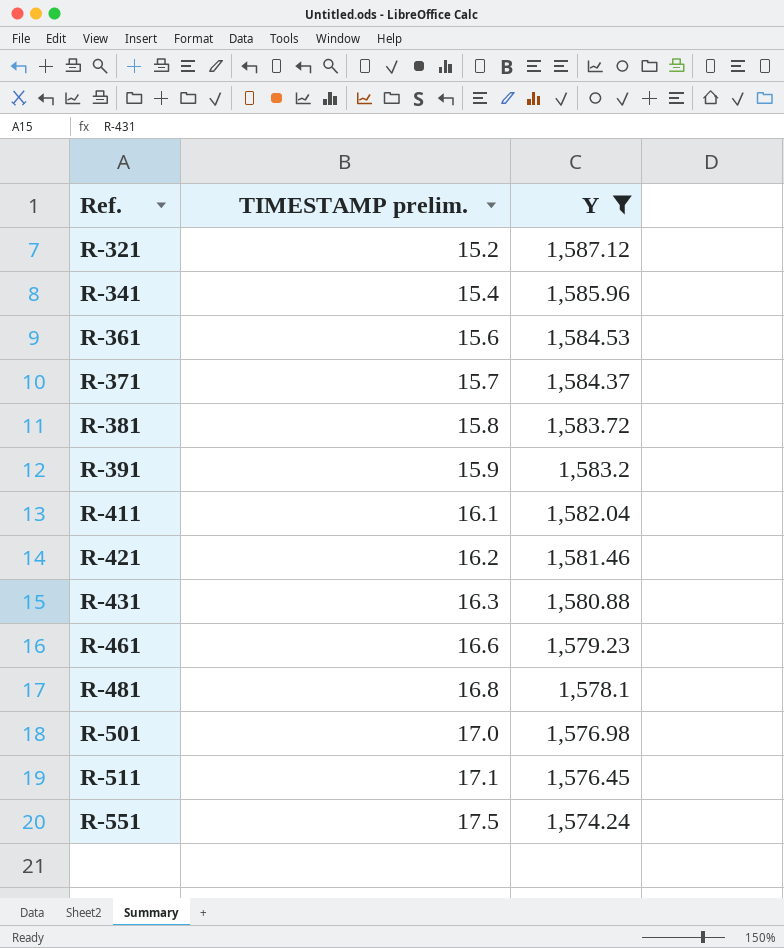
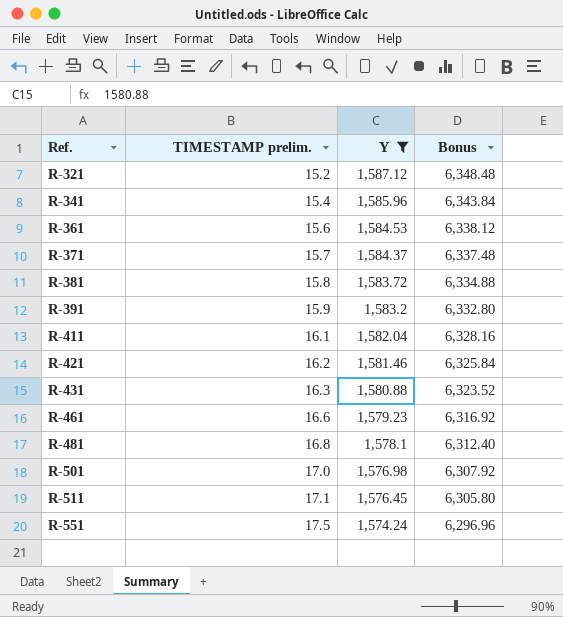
column Bonus | formula: none -> [Y] * 4

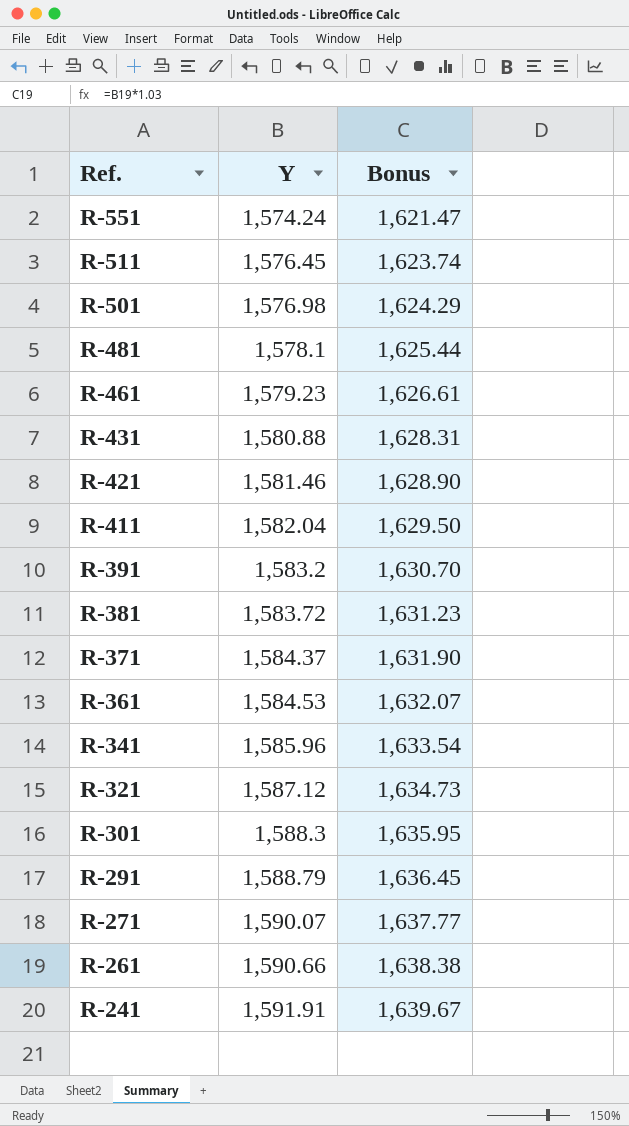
filter: Y <= 1,587.12 -> none
row order: Ref. ascending -> Ref. descending
column TIMESTAMP prelim. | position: 2 -> none
column Bonus | formula: [Y] * 4 -> [Y] * 1.03

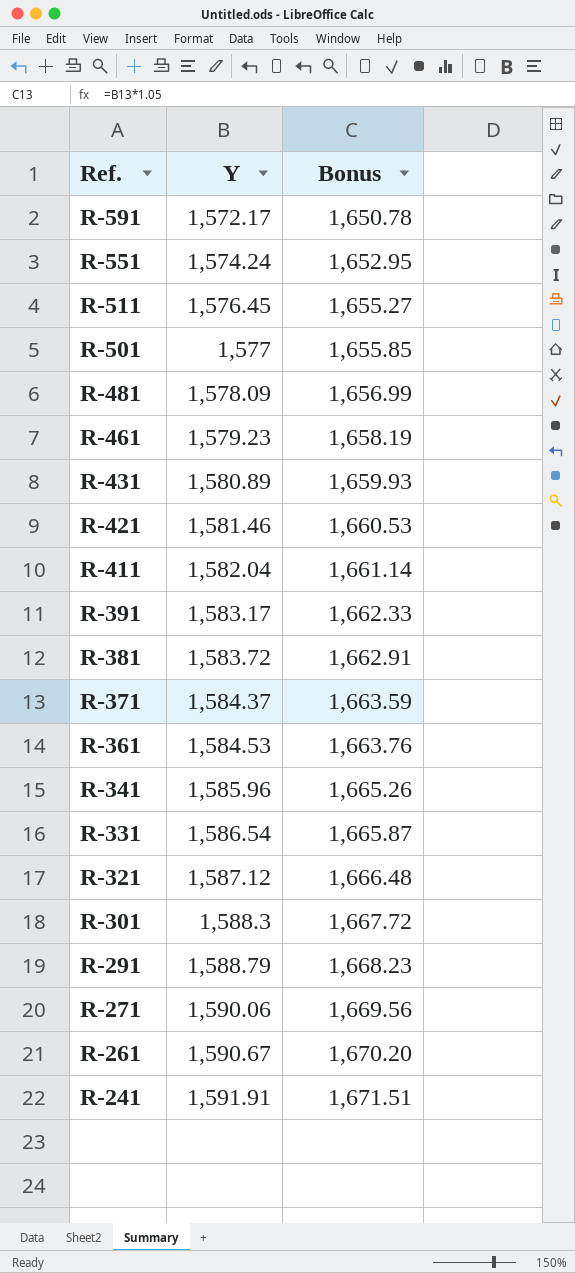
column Bonus | formula: [Y] * 1.03 -> [Y] * 1.05
row R-591: none -> 1,572.17 | 1,650.78
R-501 | Y: 1,576.98 -> 1,577
R-481 | Y: 1,578.1 -> 1,578.09
R-431 | Y: 1,580.88 -> 1,580.89
R-391 | Y: 1,583.2 -> 1,583.17
row R-331: none -> 1,586.54 | 1,665.87
R-271 | Y: 1,590.07 -> 1,590.06
R-261 | Y: 1,590.66 -> 1,590.67

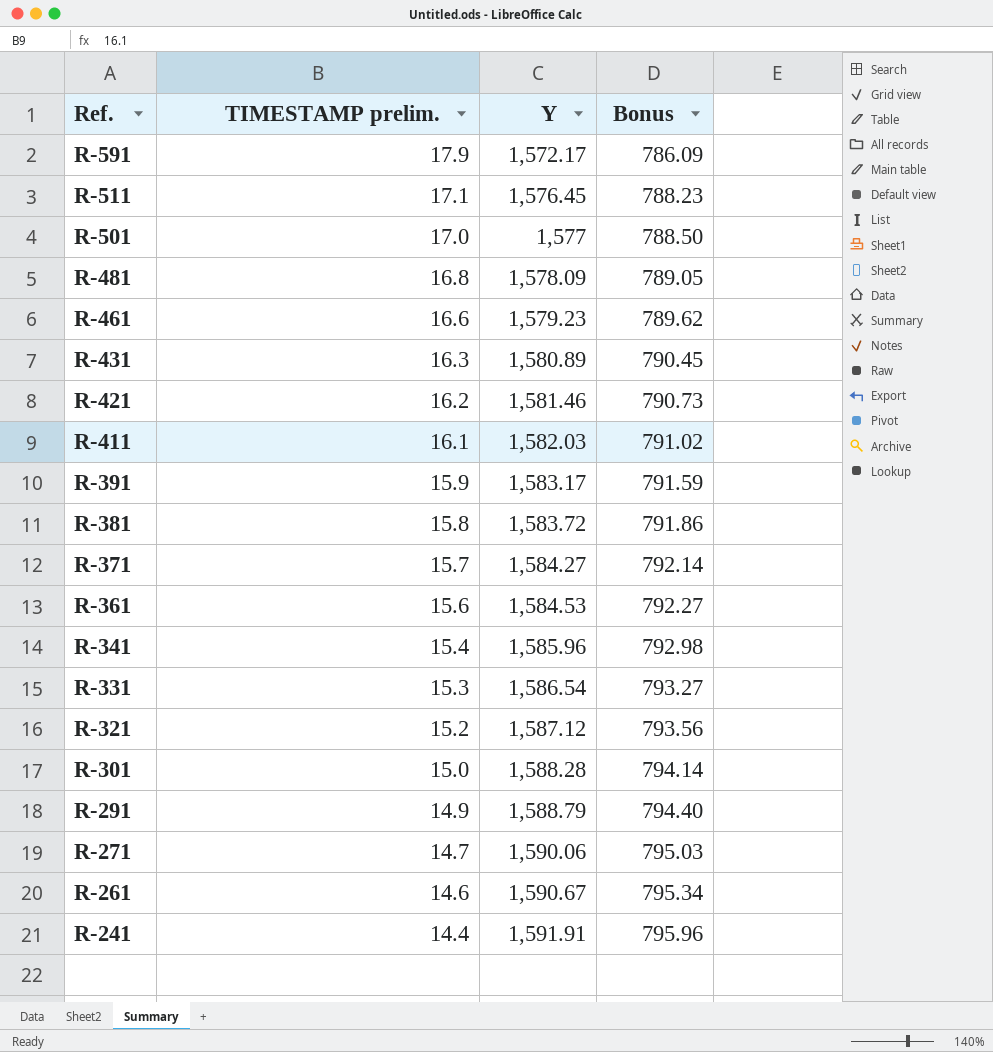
column TIMESTAMP prelim. | position: none -> 2
column Bonus | formula: [Y] * 1.05 -> [Y] * 0.5
row R-551: 1,574.24 | 1,652.95 -> none
R-411 | Y: 1,582.04 -> 1,582.03
R-371 | Y: 1,584.37 -> 1,584.27
R-301 | Y: 1,588.3 -> 1,588.28

